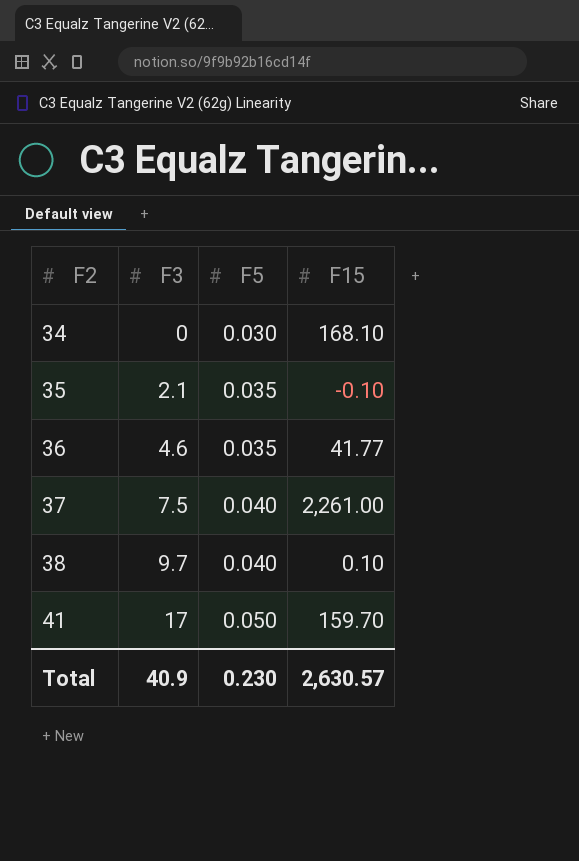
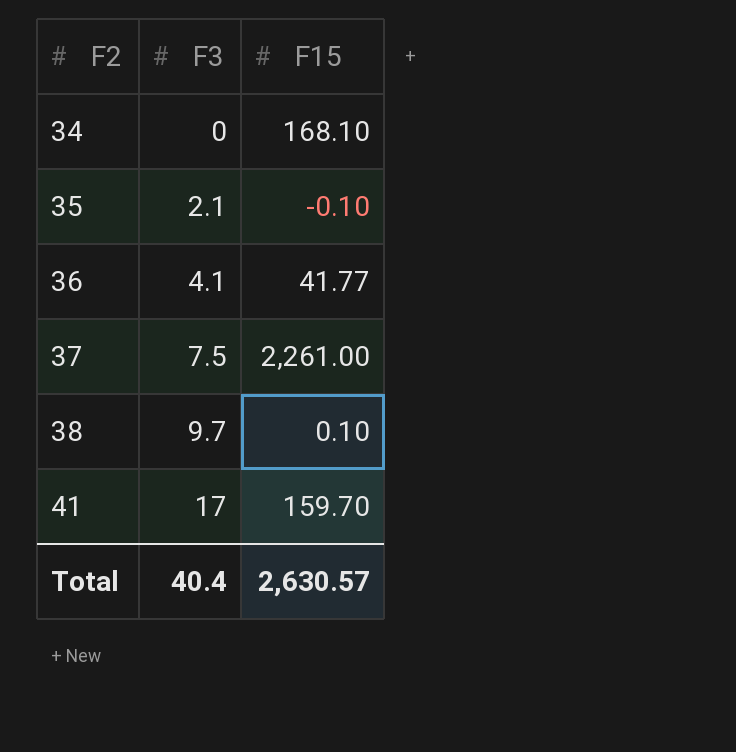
column F5 | position: 3 -> none
36 | F3: 4.6 -> 4.1
Total | F3: 40.9 -> 40.4

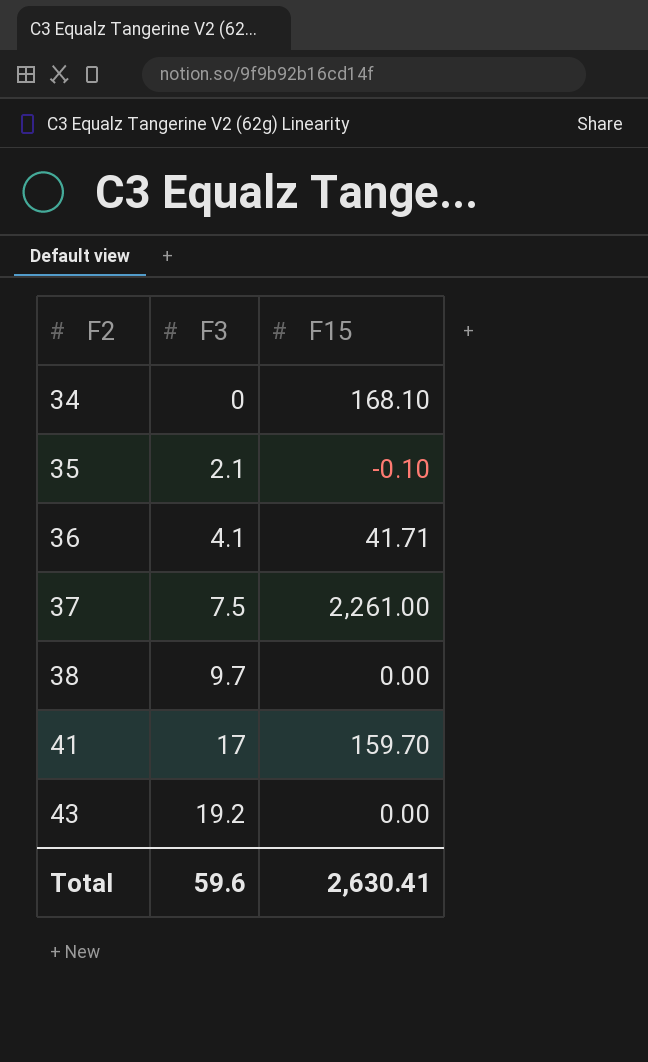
36 | F15: 41.77 -> 41.71
38 | F15: 0.10 -> 0.00
row 43: none -> 19.2 | 0.00
Total | F3: 40.4 -> 59.6
Total | F15: 2,630.57 -> 2,630.41

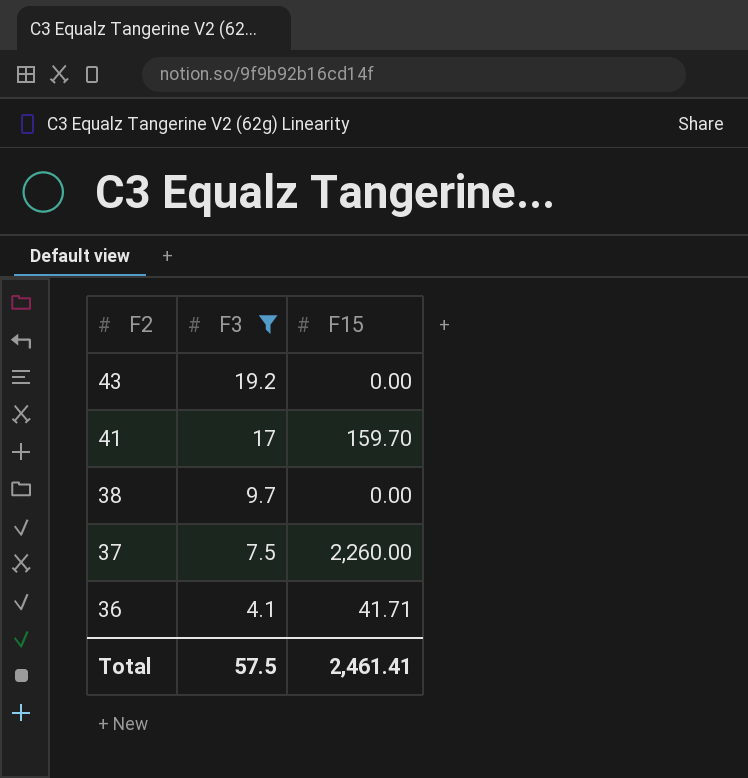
filter: none -> F3 >= 4.1
row order: F2 ascending -> F2 descending
37 | F15: 2,261.00 -> 2,260.00
Total | F3: 59.6 -> 57.5
Total | F15: 2,630.41 -> 2,461.41

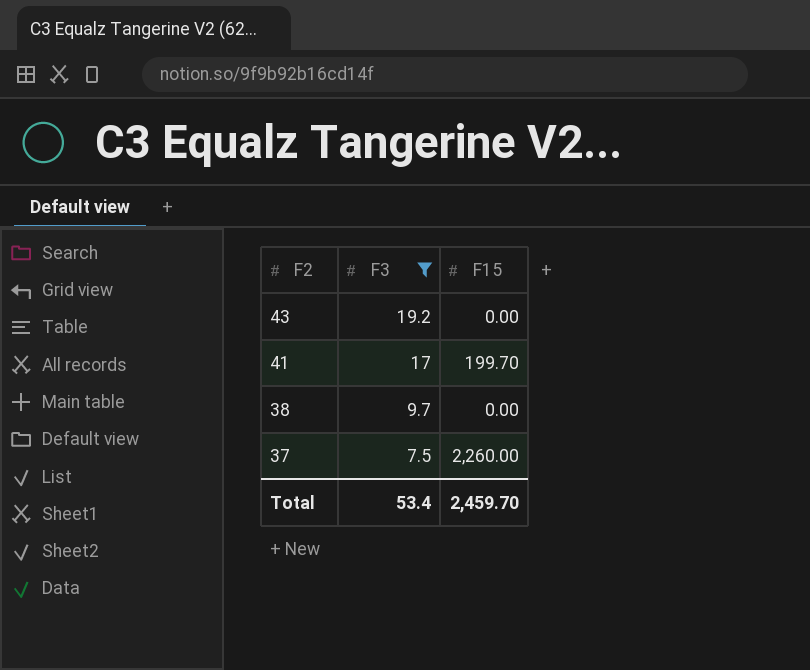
row 36: 4.1 | 41.71 -> none
41 | F15: 159.70 -> 199.70
Total | F3: 57.5 -> 53.4
Total | F15: 2,461.41 -> 2,459.70

